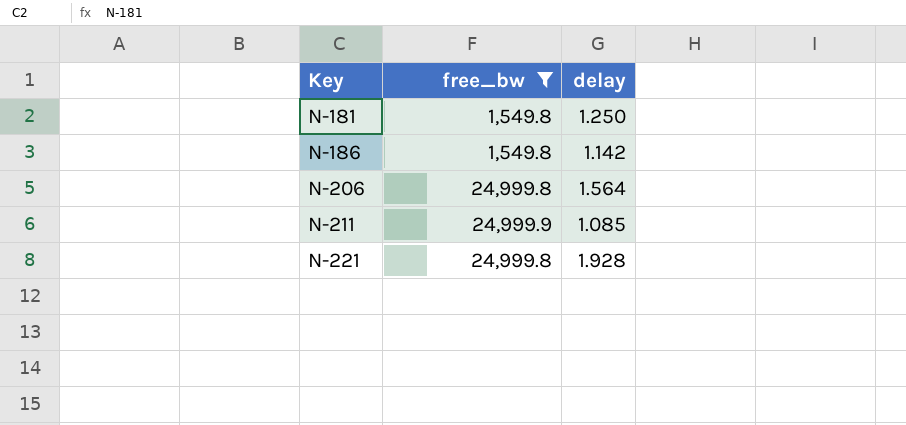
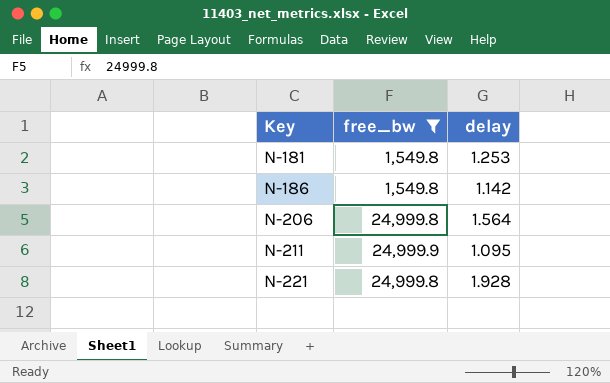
N-181 | delay: 1.250 -> 1.253
N-211 | delay: 1.085 -> 1.095

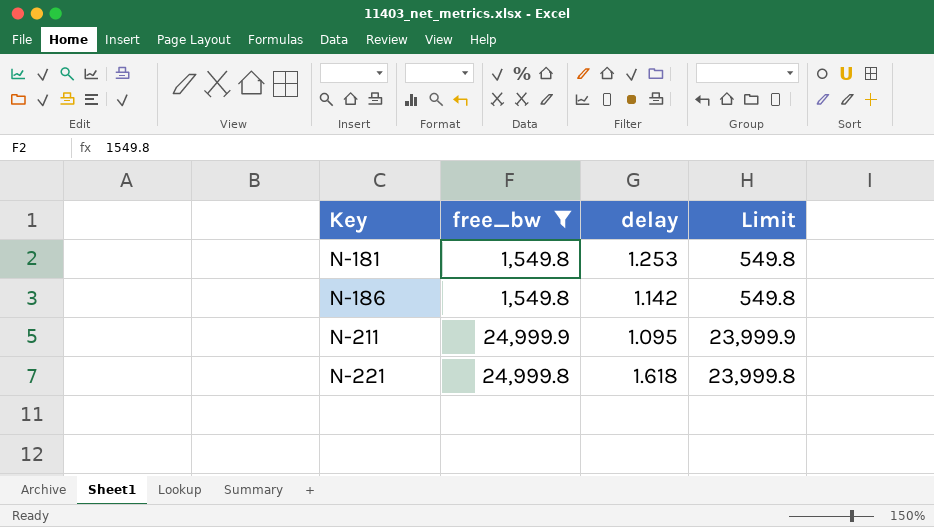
column Limit | formula: none -> [free_bw] - 1000
row N-206: 24,999.8 | 1.564 -> none
N-221 | delay: 1.928 -> 1.618

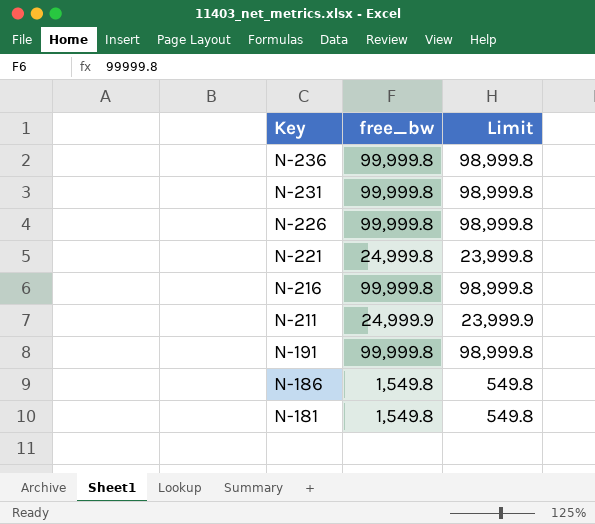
filter: free_bw != 99,999.8 -> none
row order: Key ascending -> Key descending
column delay | position: 3 -> none

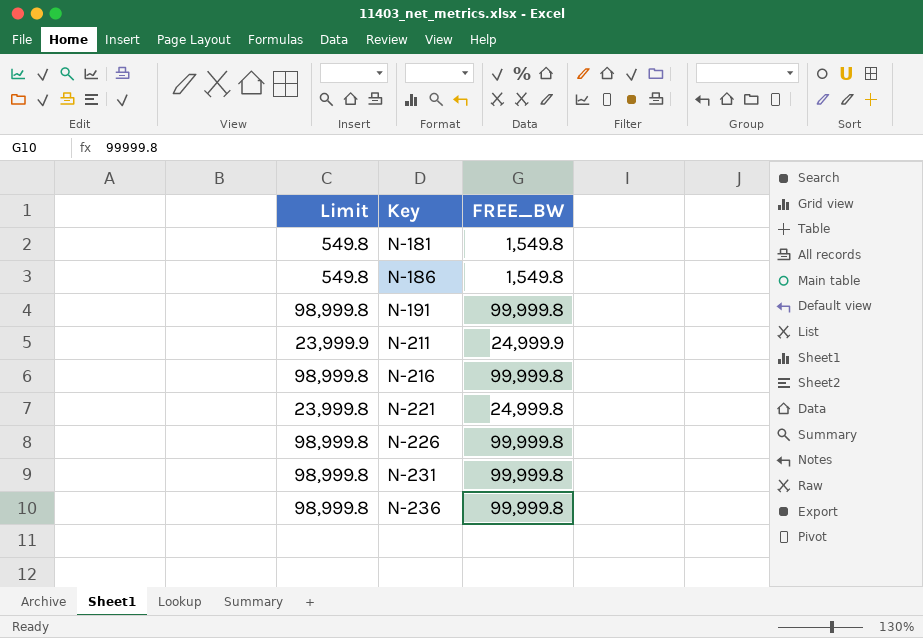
row order: Key descending -> Key ascending
column Limit | position: 3 -> 1
column name: free_bw -> FREE_BW

